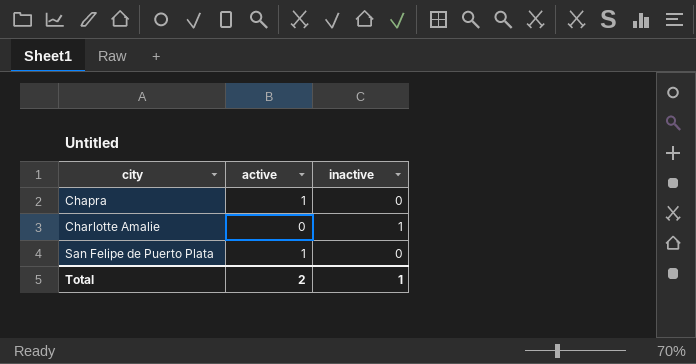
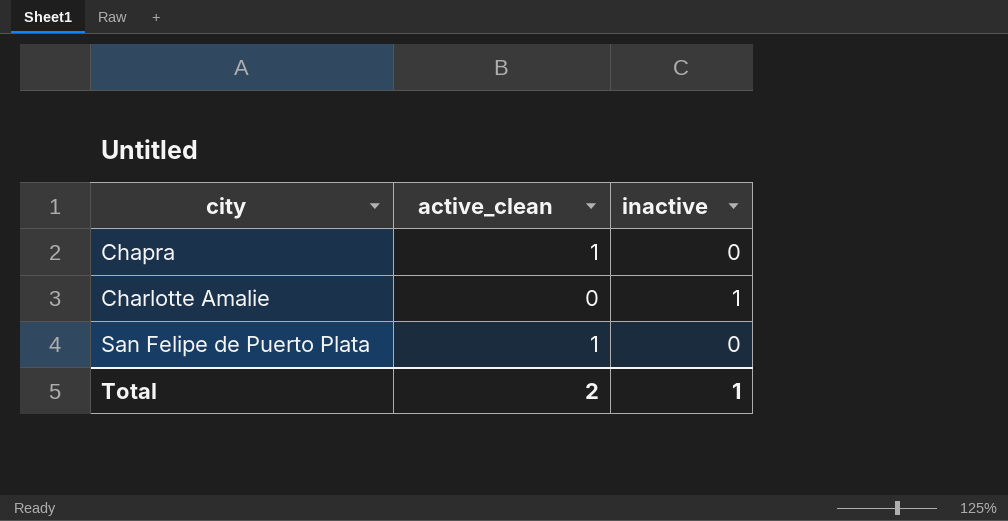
column name: active -> active_clean

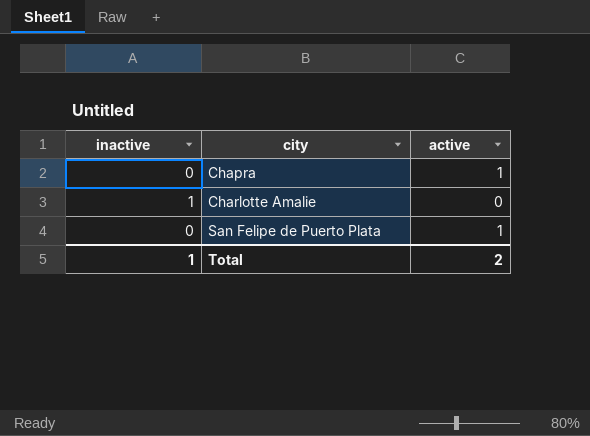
column inactive | position: 3 -> 1
column name: active_clean -> active

